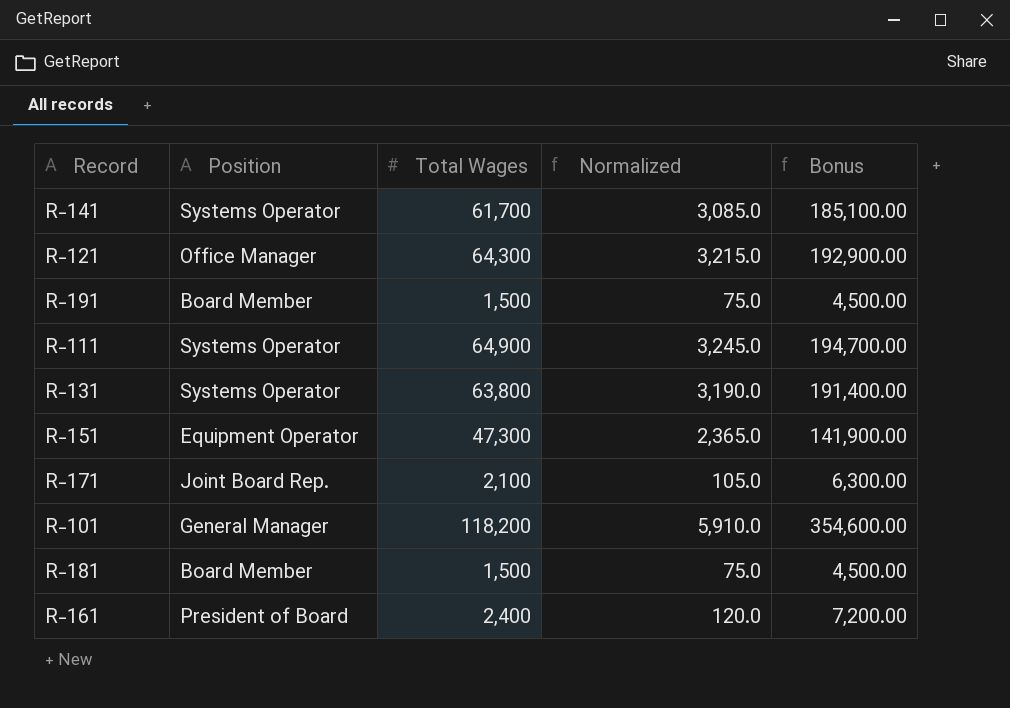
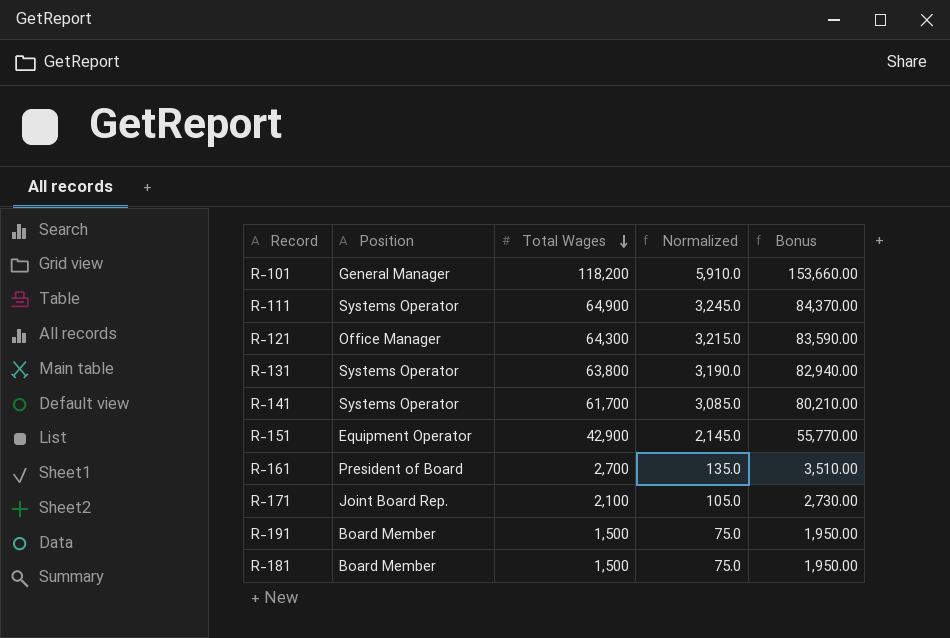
row order: none -> Total Wages descending
column Bonus | formula: [Total Wages] * 3 -> [Total Wages] * 1.3
R-151 | Total Wages: 47,300 -> 42,900
R-151 | Normalized: 2,365.0 -> 2,145.0
R-161 | Total Wages: 2,400 -> 2,700
R-161 | Normalized: 120.0 -> 135.0

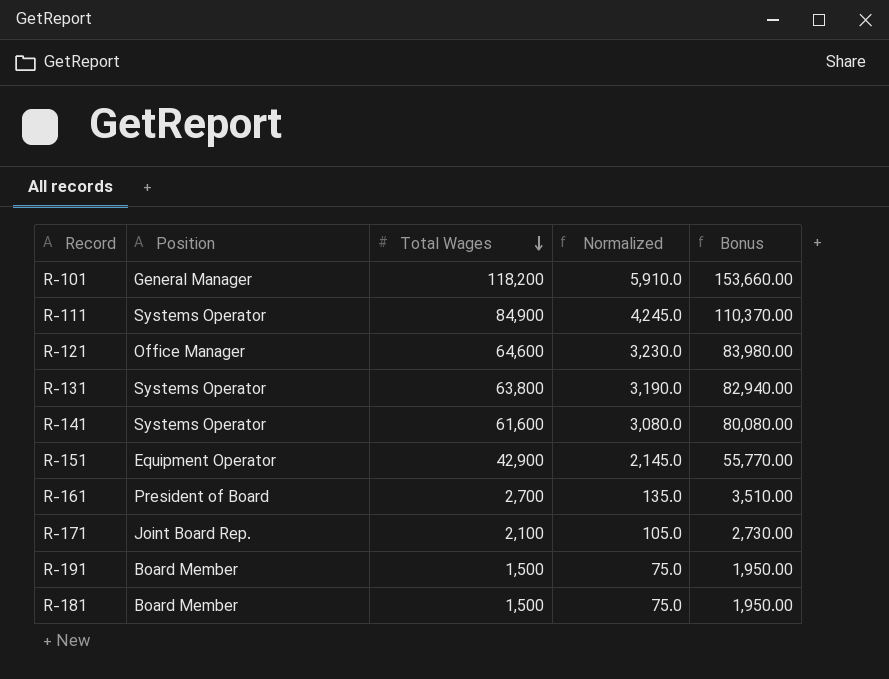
R-111 | Total Wages: 64,900 -> 84,900
R-111 | Normalized: 3,245.0 -> 4,245.0
R-111 | Bonus: 84,370.00 -> 110,370.00
R-121 | Total Wages: 64,300 -> 64,600
R-121 | Normalized: 3,215.0 -> 3,230.0
R-121 | Bonus: 83,590.00 -> 83,980.00
R-141 | Total Wages: 61,700 -> 61,600
R-141 | Normalized: 3,085.0 -> 3,080.0
R-141 | Bonus: 80,210.00 -> 80,080.00

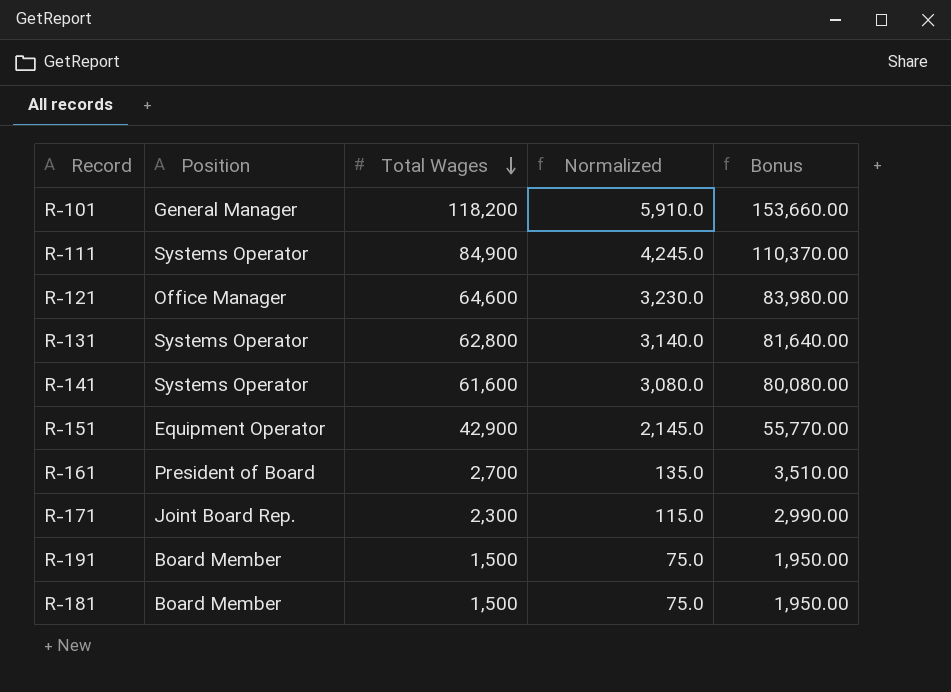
R-131 | Total Wages: 63,800 -> 62,800
R-131 | Normalized: 3,190.0 -> 3,140.0
R-131 | Bonus: 82,940.00 -> 81,640.00
R-171 | Total Wages: 2,100 -> 2,300
R-171 | Normalized: 105.0 -> 115.0
R-171 | Bonus: 2,730.00 -> 2,990.00

